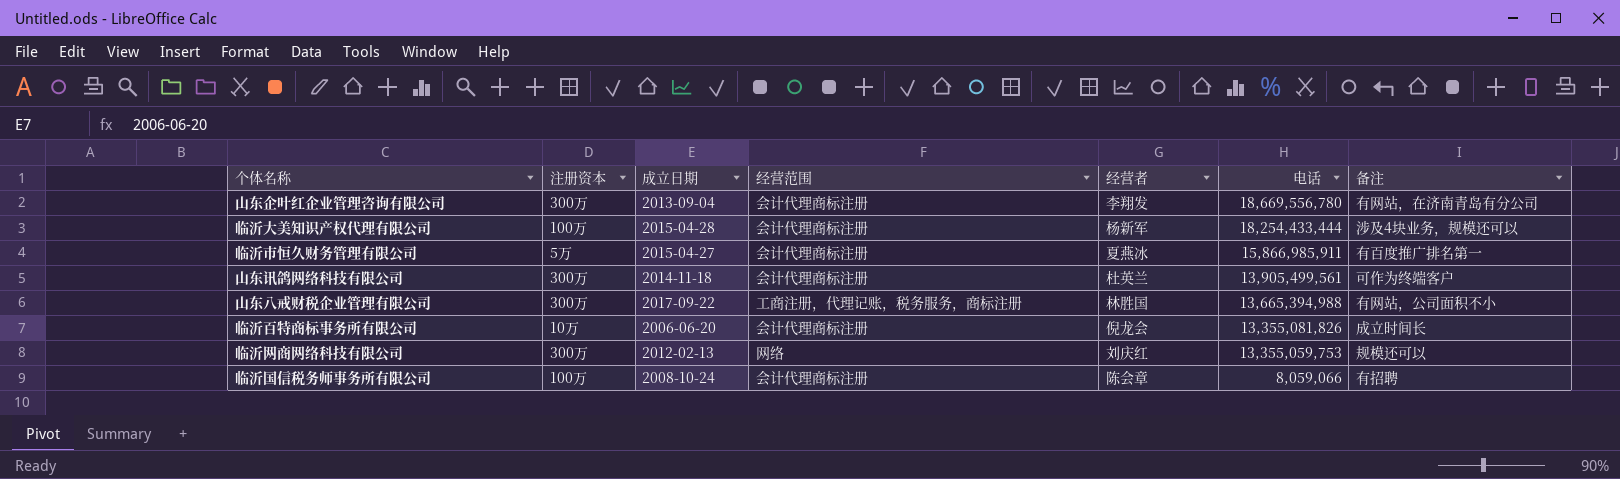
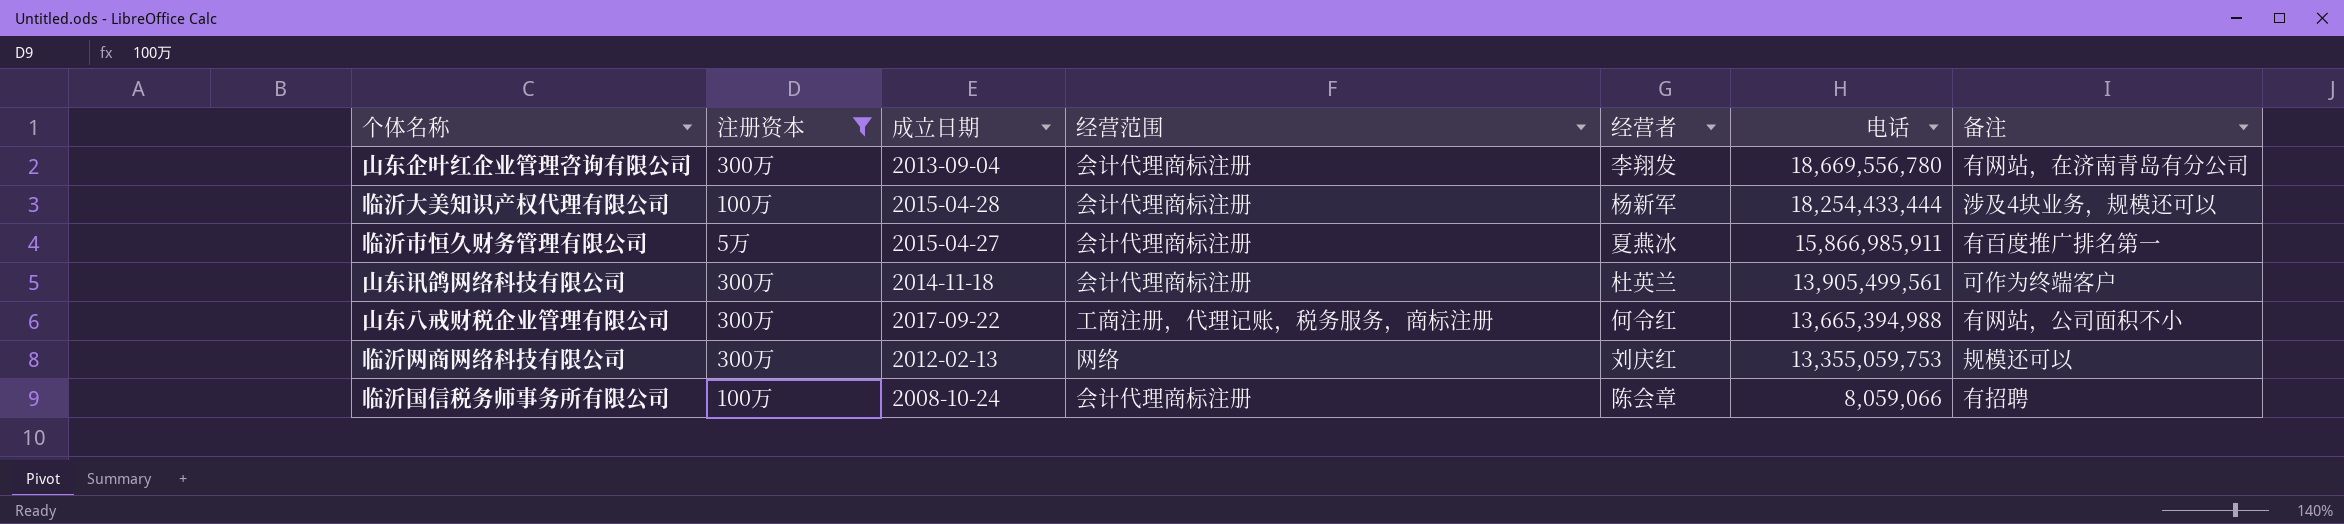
filter: none -> 注册资本 != 10万
山东八戒财税企业管理有限公司 | 经营者: 林胜国 -> 何令红

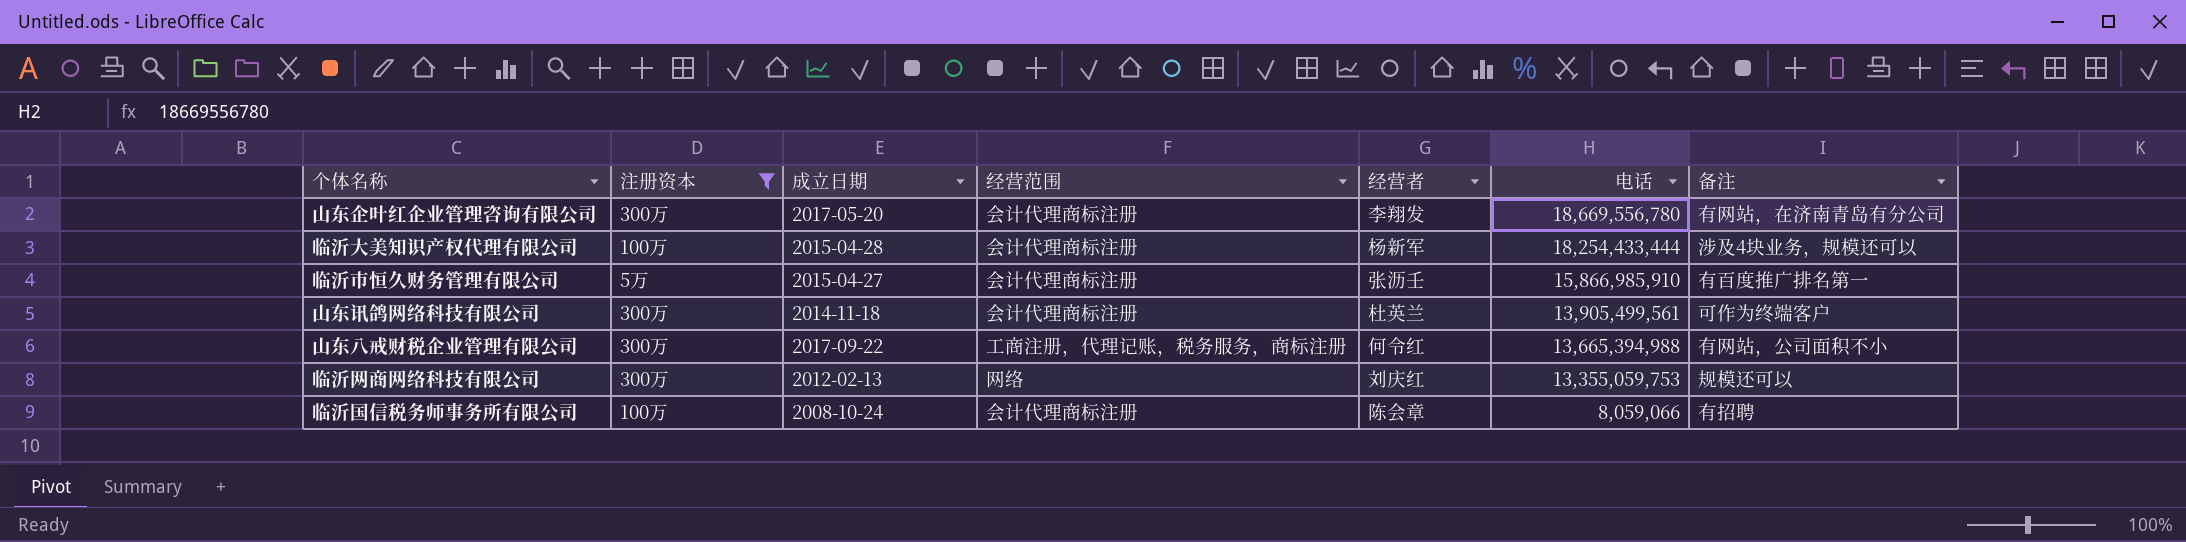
山东企叶红企业管理咨询有限公司 | 成立日期: 2013-09-04 -> 2017-05-20
临沂市恒久财务管理有限公司 | 经营者: 夏燕冰 -> 张沥壬
临沂市恒久财务管理有限公司 | 电话: 15,866,985,911 -> 15,866,985,910

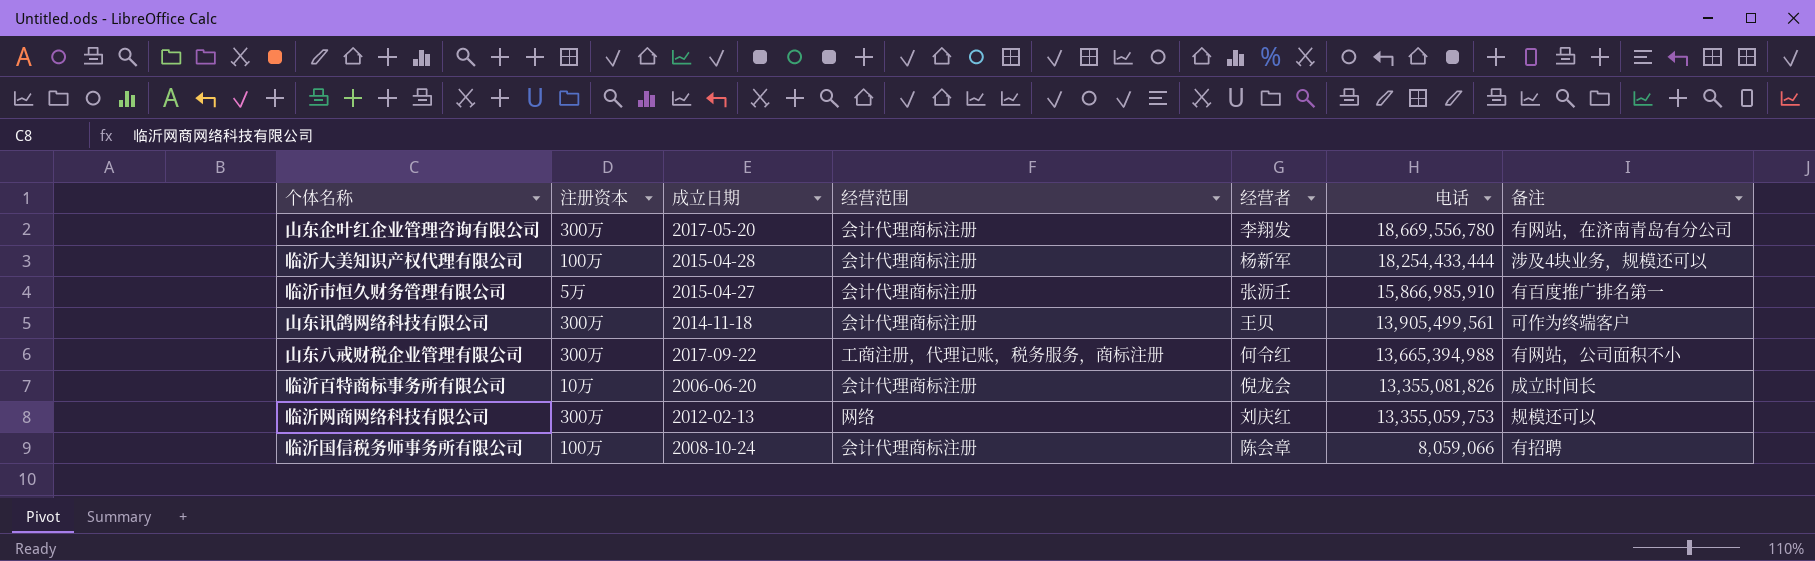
filter: 注册资本 != 10万 -> none
山东讯鸽网络科技有限公司 | 经营者: 杜英兰 -> 王贝

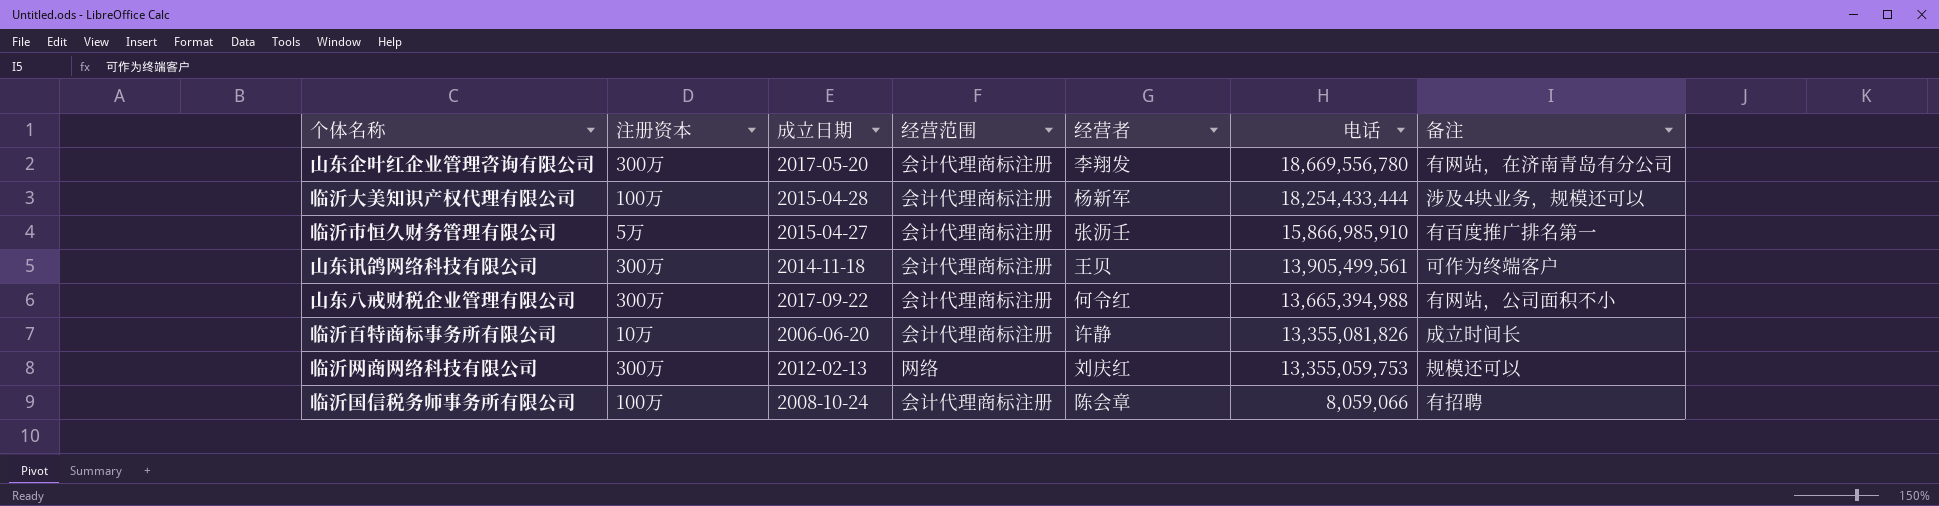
山东八戒财税企业管理有限公司 | 经营范围: 工商注册，代理记账，税务服务，商标注册 -> 会计代理商标注册
临沂百特商标事务所有限公司 | 经营者: 倪龙会 -> 许静

